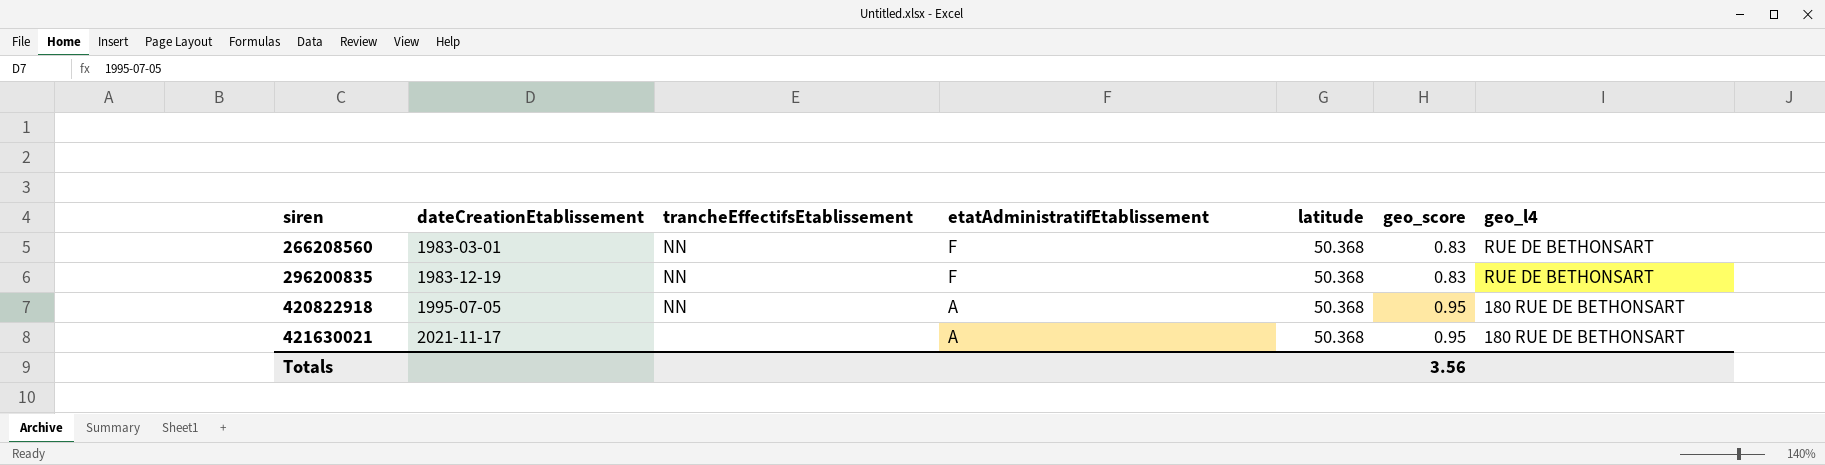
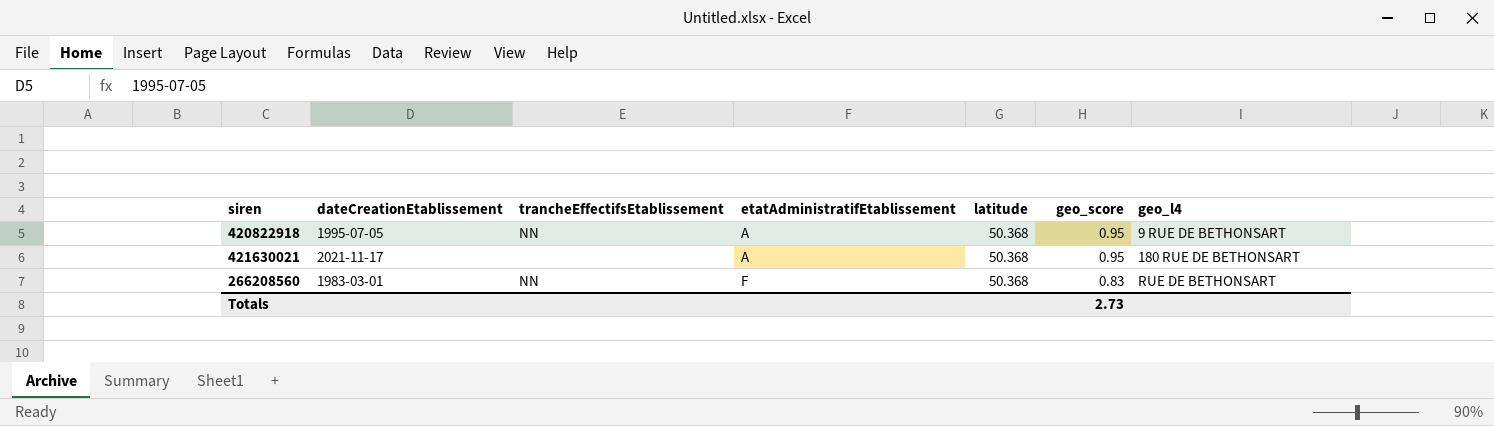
row order: siren ascending -> etatAdministratifEtablissement ascending
row 296200835: 1983-12-19 | NN | F | 50.368 | 0.83 | RUE DE BETHONSART -> none
420822918 | geo_l4: 180 RUE DE BETHONSART -> 9 RUE DE BETHONSART
Totals | geo_score: 3.56 -> 2.73

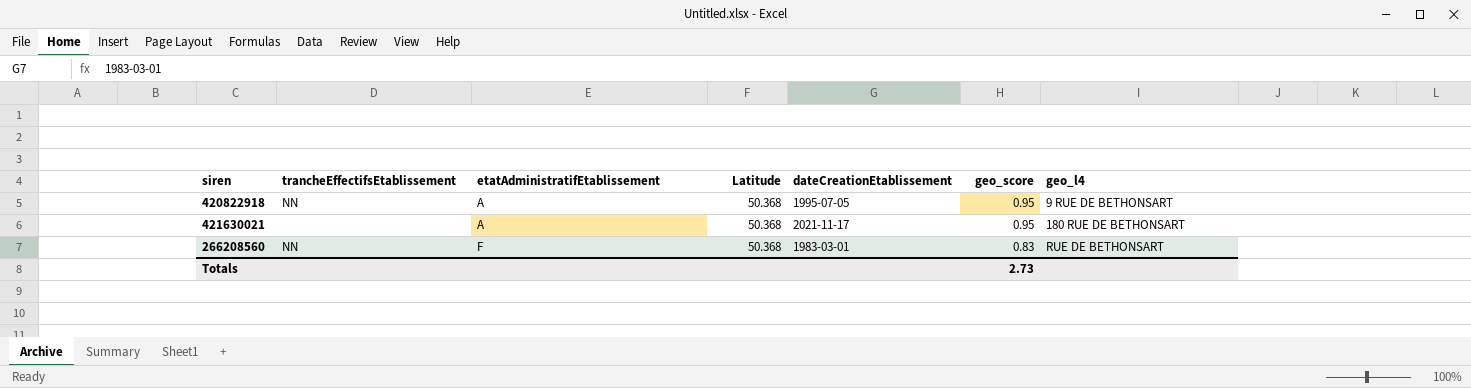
column name: latitude -> Latitude
column dateCreationEtablissement | position: 2 -> 5

